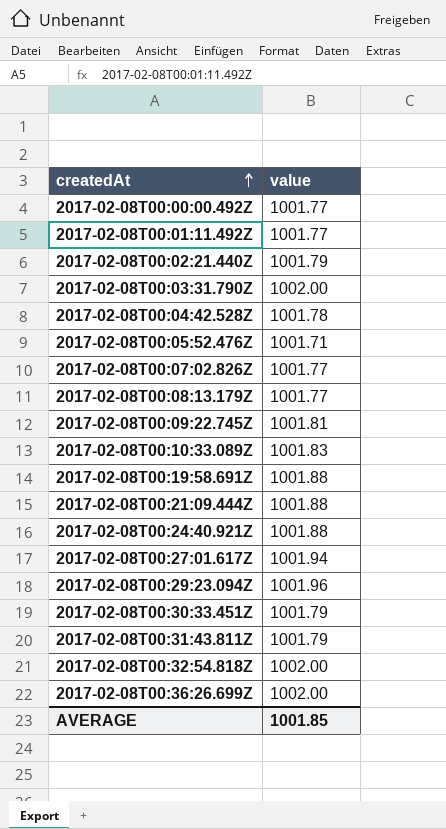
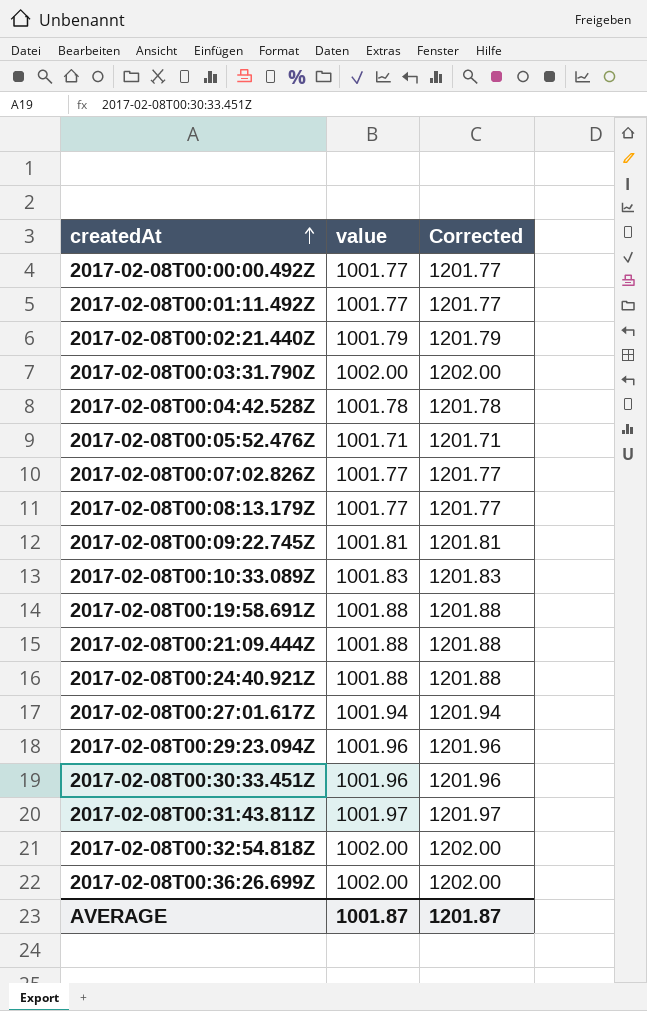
column Corrected | formula: none -> [value] + 200
2017-02-08T00:30:33.451Z | value: 1001.79 -> 1001.96
2017-02-08T00:31:43.811Z | value: 1001.79 -> 1001.97
AVERAGE | value: 1001.85 -> 1001.87

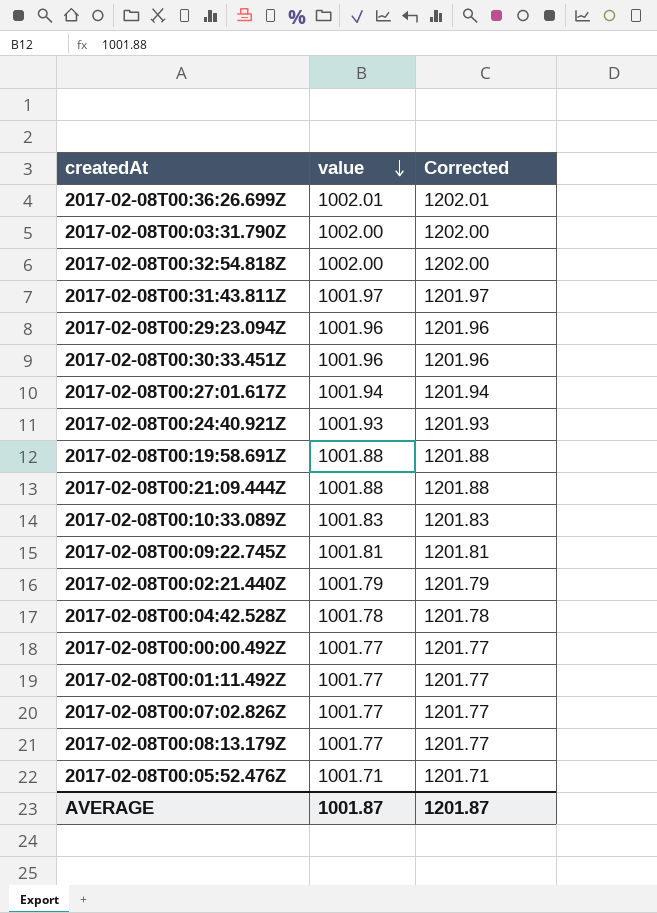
row order: createdAt ascending -> value descending
2017-02-08T00:36:26.699Z | value: 1002.00 -> 1002.01
2017-02-08T00:36:26.699Z | Corrected: 1202.00 -> 1202.01
2017-02-08T00:24:40.921Z | value: 1001.88 -> 1001.93
2017-02-08T00:24:40.921Z | Corrected: 1201.88 -> 1201.93

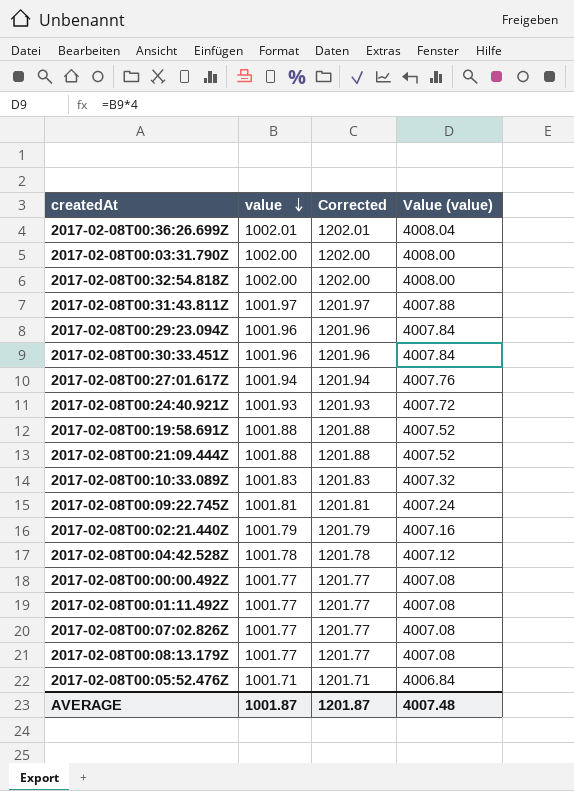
column Value (value) | formula: none -> [value] * 4

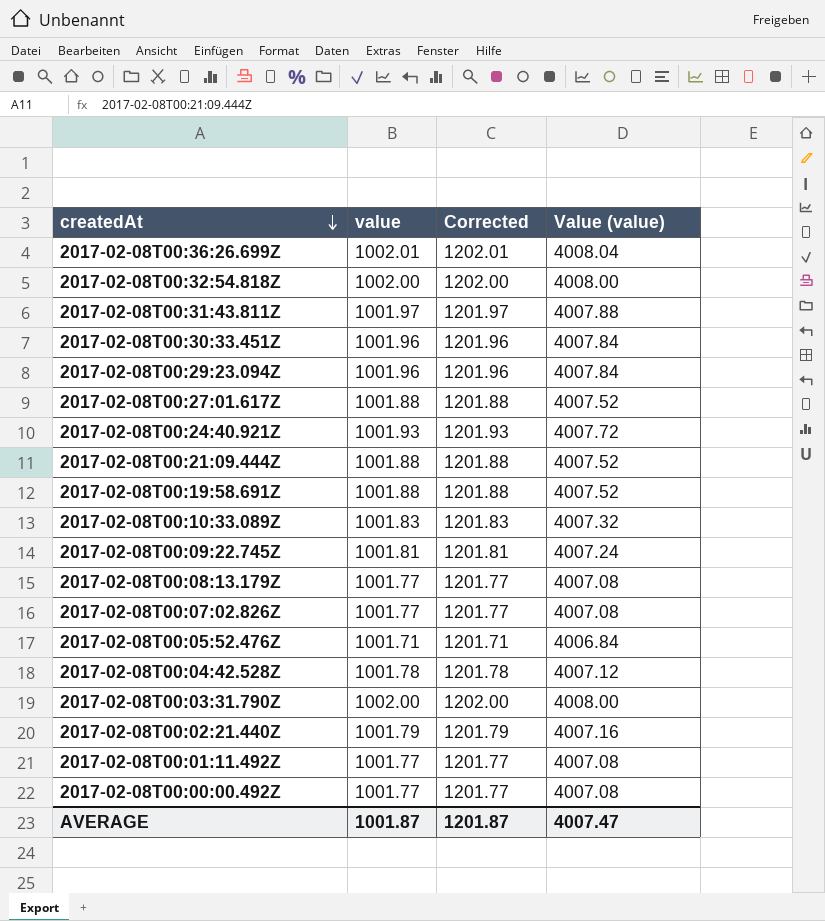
row order: value descending -> createdAt descending
2017-02-08T00:27:01.617Z | value: 1001.94 -> 1001.88
2017-02-08T00:27:01.617Z | Corrected: 1201.94 -> 1201.88
2017-02-08T00:27:01.617Z | Value (value): 4007.76 -> 4007.52
AVERAGE | Value (value): 4007.48 -> 4007.47

